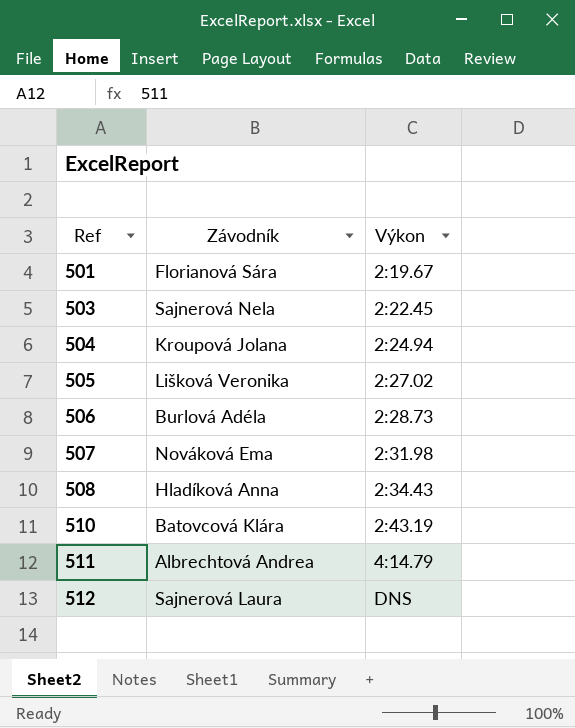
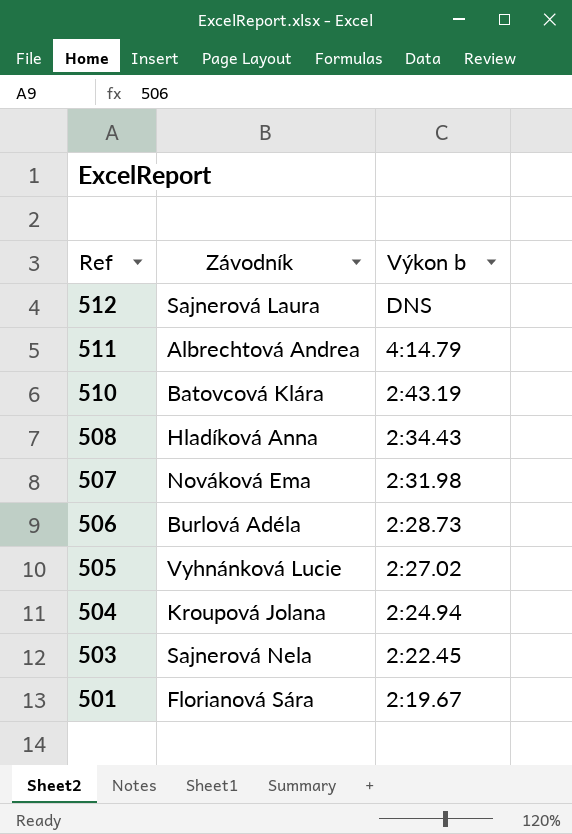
row order: Ref ascending -> Ref descending
column name: Výkon -> Výkon b
505 | Závodník: Lišková Veronika -> Vyhnánková Lucie

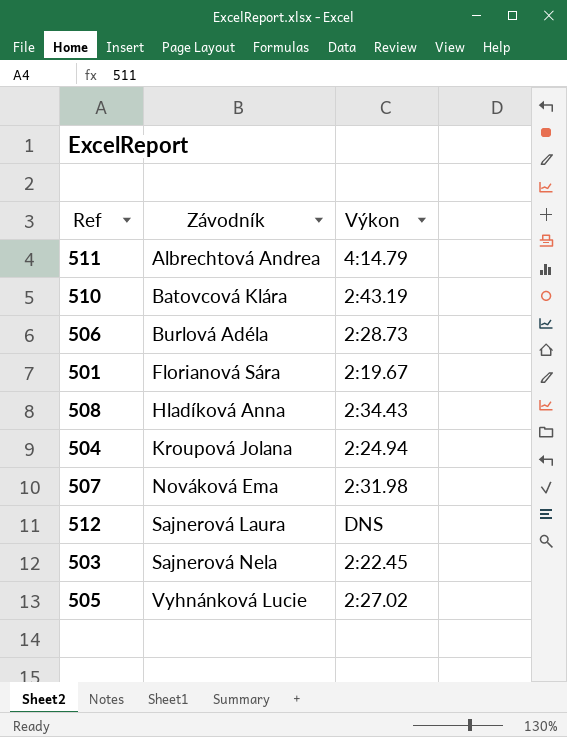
row order: Ref descending -> Závodník ascending
column name: Výkon b -> Výkon

